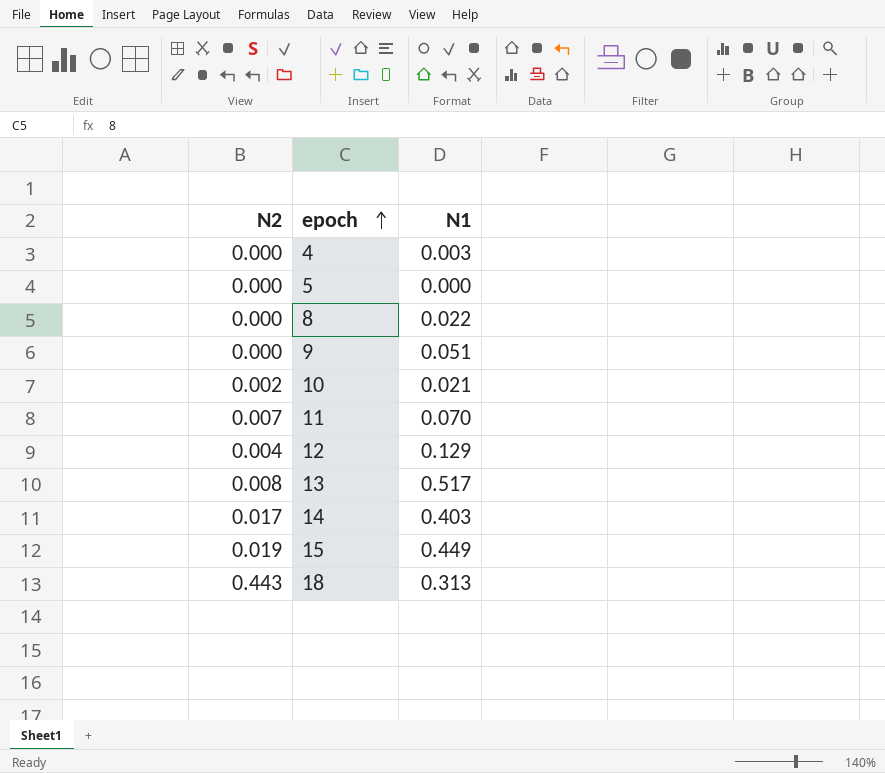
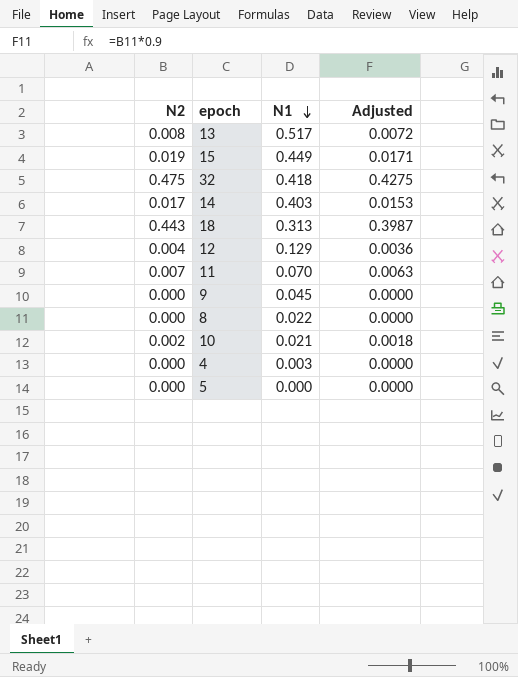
row order: epoch ascending -> N1 descending
column Adjusted | formula: none -> [N2] * 0.9
row 32: none -> 0.475 | 0.418 | 0.4275
9 | N1: 0.051 -> 0.045

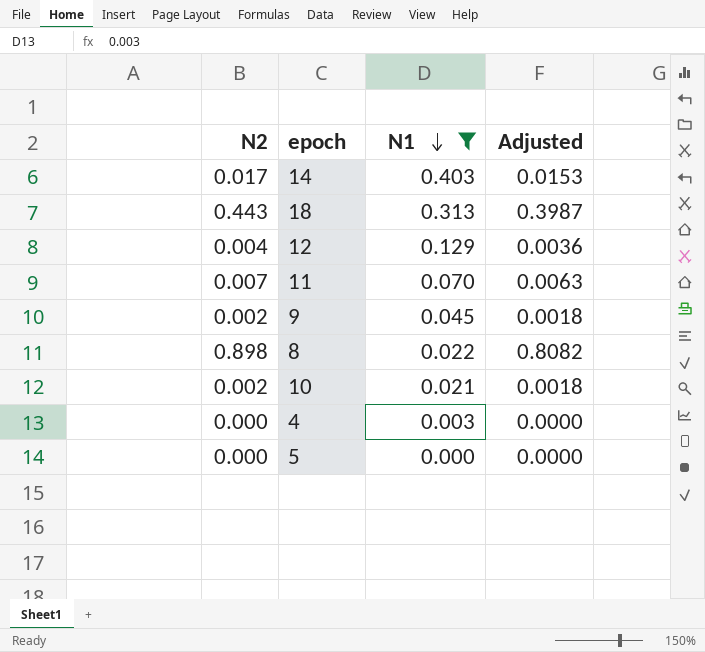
filter: none -> N1 <= 0.403
9 | N2: 0.000 -> 0.002
9 | Adjusted: 0.0000 -> 0.0018
8 | N2: 0.000 -> 0.898
8 | Adjusted: 0.0000 -> 0.8082

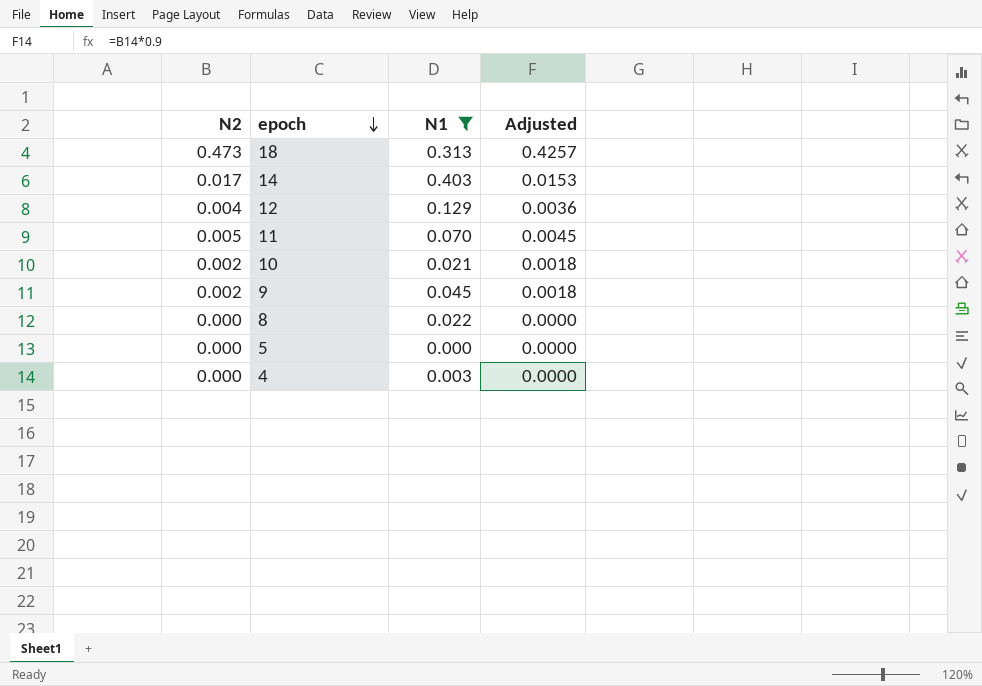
row order: N1 descending -> epoch descending
18 | N2: 0.443 -> 0.473
18 | Adjusted: 0.3987 -> 0.4257
11 | N2: 0.007 -> 0.005
11 | Adjusted: 0.0063 -> 0.0045
8 | N2: 0.898 -> 0.000
8 | Adjusted: 0.8082 -> 0.0000

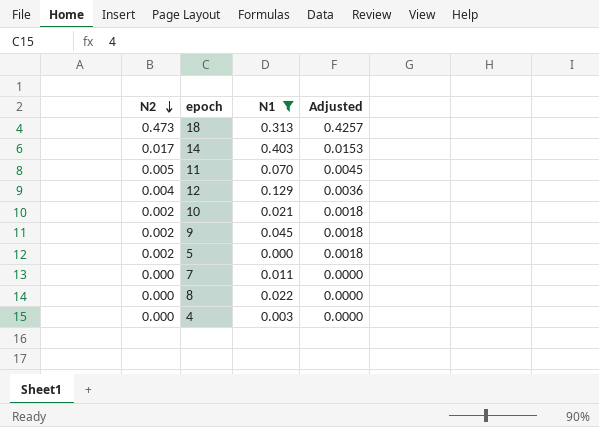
row order: epoch descending -> N2 descending
5 | N2: 0.000 -> 0.002
5 | Adjusted: 0.0000 -> 0.0018
row 7: none -> 0.000 | 0.011 | 0.0000

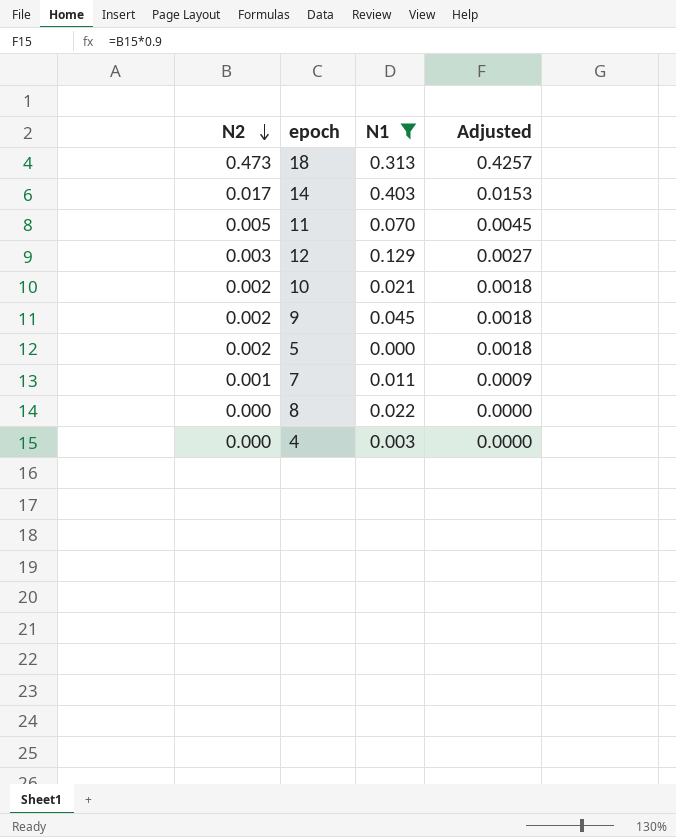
12 | N2: 0.004 -> 0.003
12 | Adjusted: 0.0036 -> 0.0027
7 | N2: 0.000 -> 0.001
7 | Adjusted: 0.0000 -> 0.0009

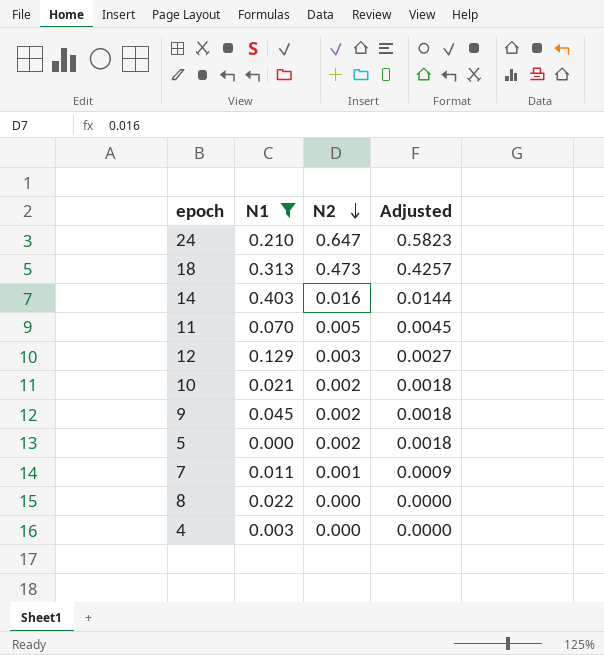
column N2 | position: 1 -> 3
row 24: none -> 0.210 | 0.647 | 0.5823
14 | N2: 0.017 -> 0.016
14 | Adjusted: 0.0153 -> 0.0144

